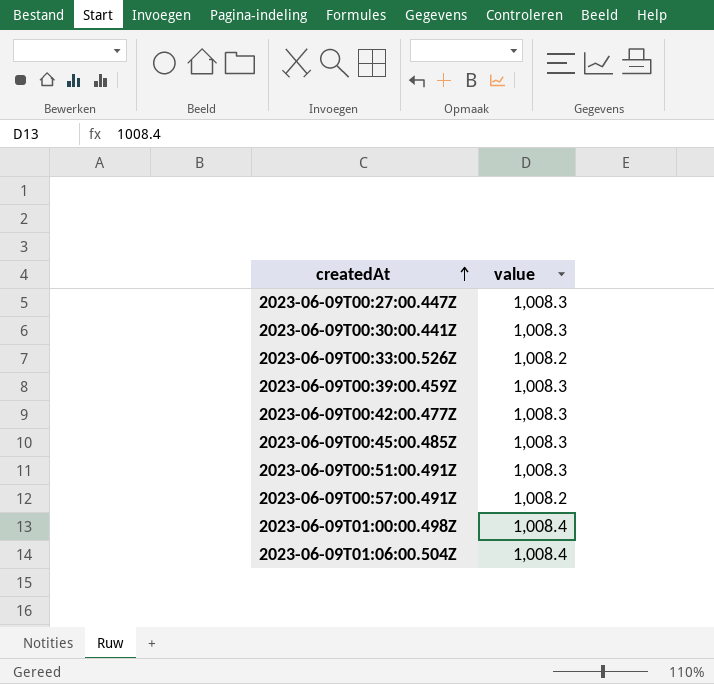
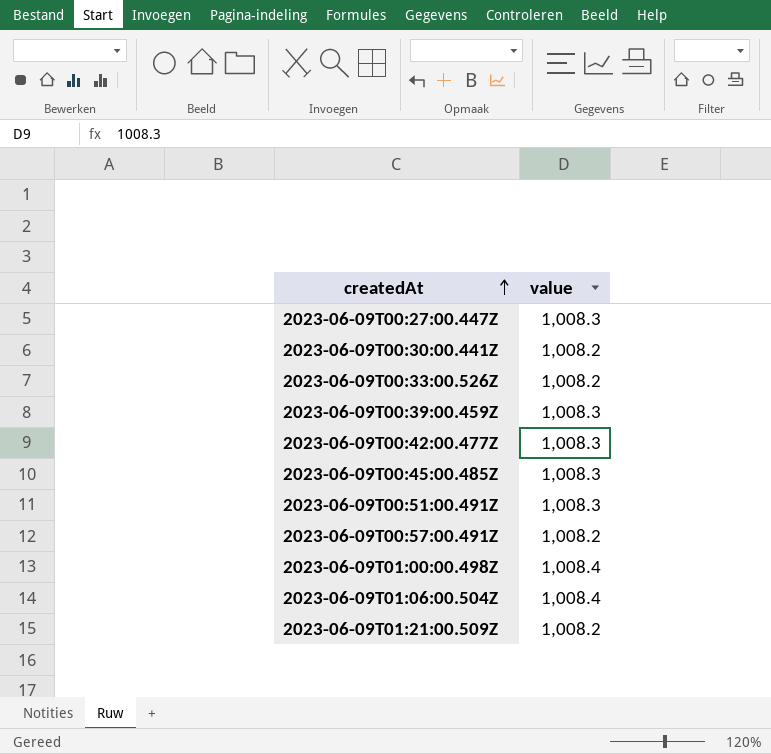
2023-06-09T00:30:00.441Z | value: 1,008.3 -> 1,008.2
row 2023-06-09T01:21:00.509Z: none -> 1,008.2

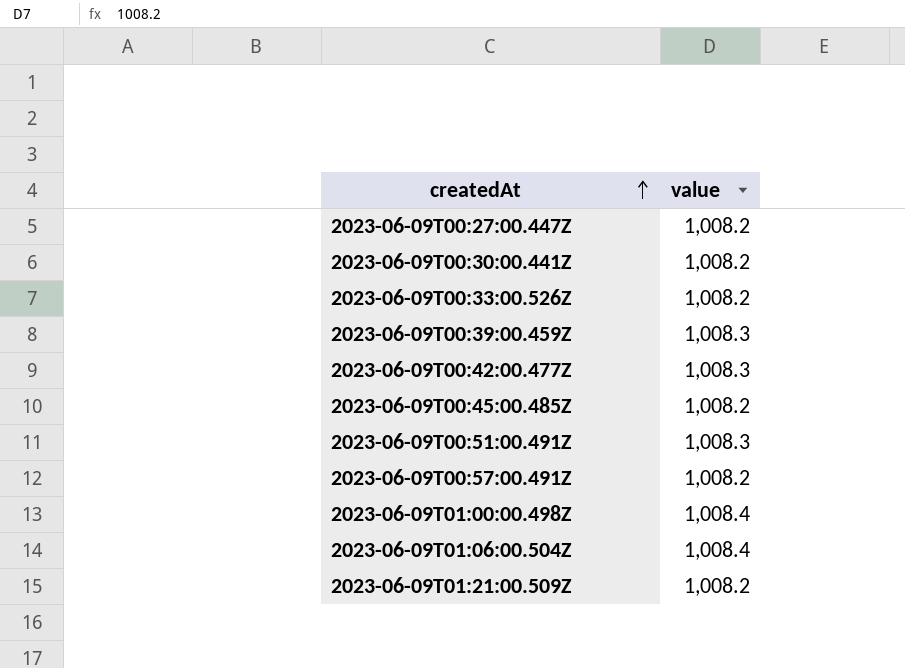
2023-06-09T00:27:00.447Z | value: 1,008.3 -> 1,008.2
2023-06-09T00:45:00.485Z | value: 1,008.3 -> 1,008.2

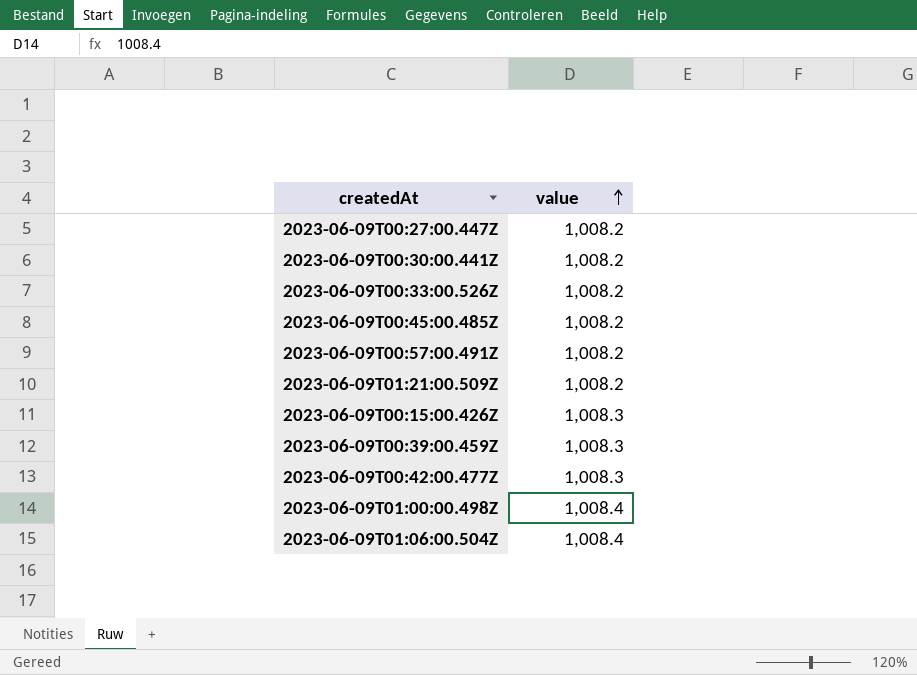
row order: createdAt ascending -> value ascending
row 2023-06-09T00:51:00.491Z: 1,008.3 -> none
row 2023-06-09T00:15:00.426Z: none -> 1,008.3

